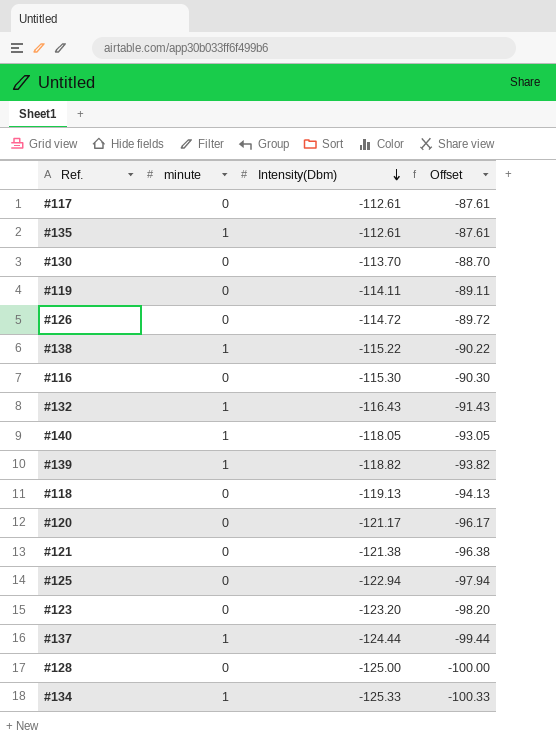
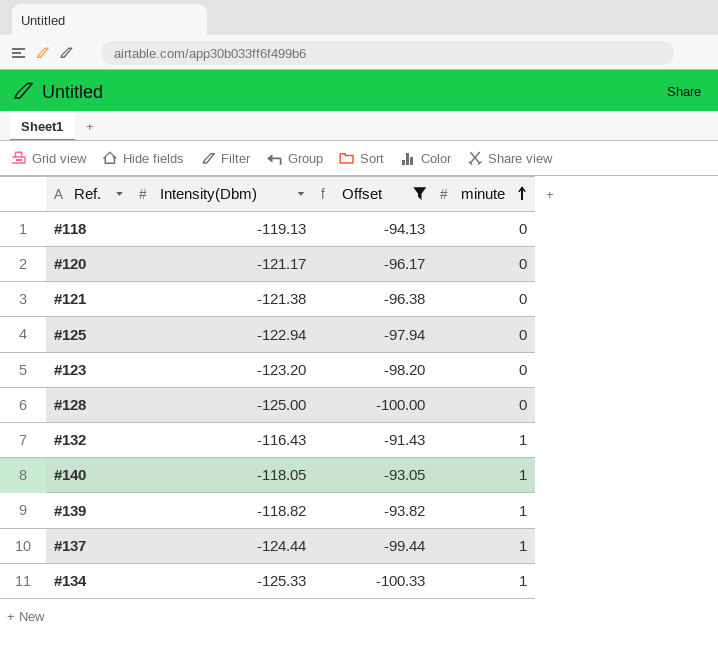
filter: none -> Offset <= -91.43
row order: Intensity(Dbm) descending -> minute ascending
column minute | position: 2 -> 4

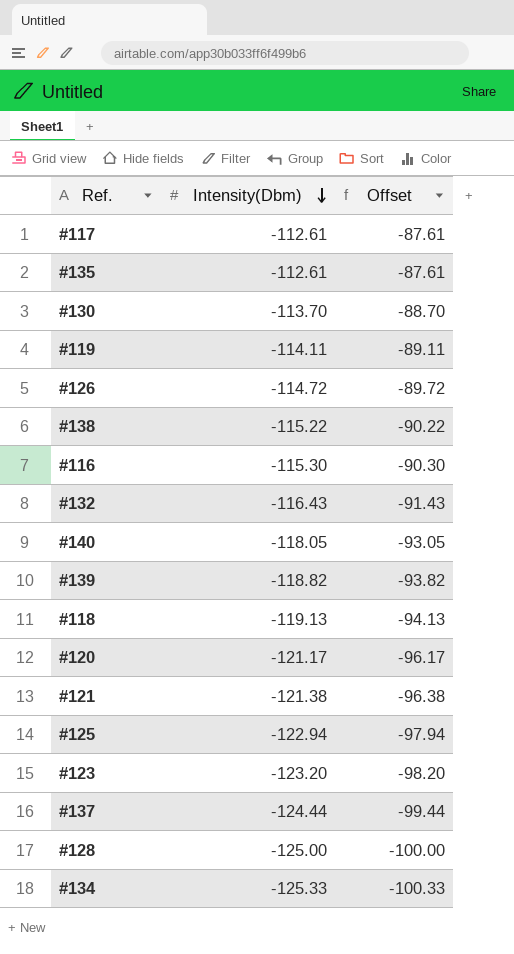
filter: Offset <= -91.43 -> none
row order: minute ascending -> Intensity(Dbm) descending
column minute | position: 4 -> none

